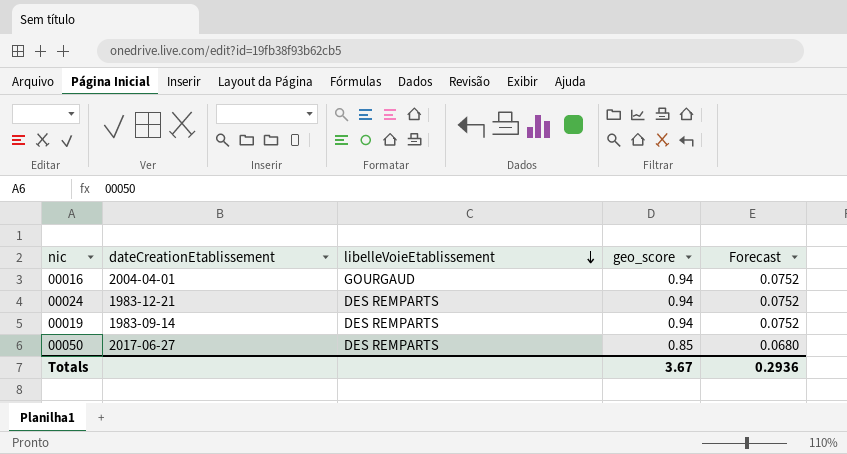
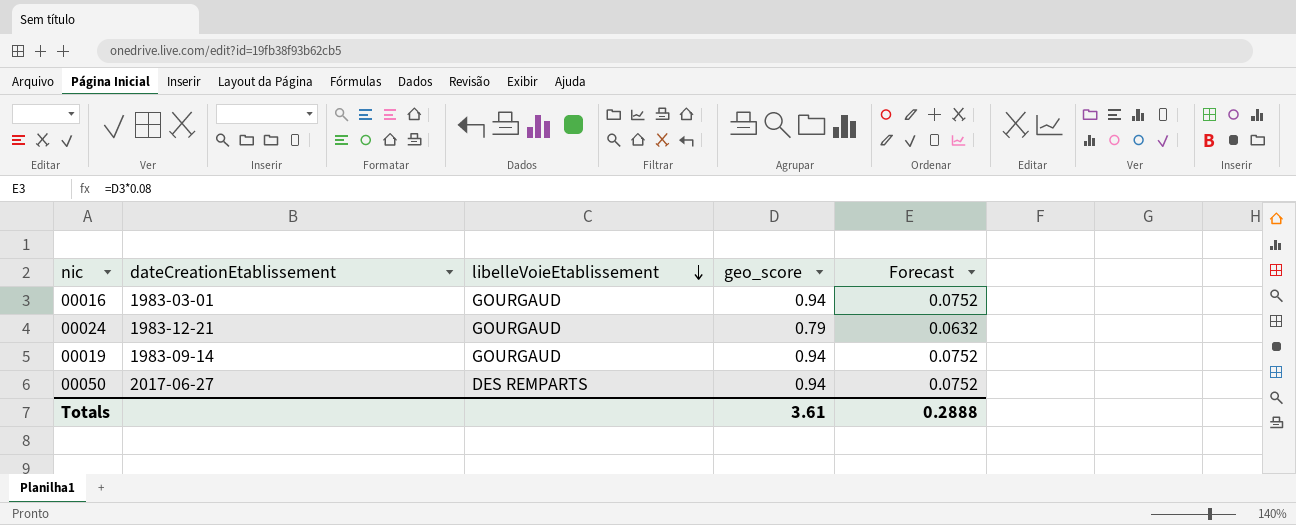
00016 | dateCreationEtablissement: 2004-04-01 -> 1983-03-01
00024 | libelleVoieEtablissement: DES REMPARTS -> GOURGAUD
00024 | geo_score: 0.94 -> 0.79
00024 | Forecast: 0.0752 -> 0.0632
00019 | libelleVoieEtablissement: DES REMPARTS -> GOURGAUD
00050 | geo_score: 0.85 -> 0.94
00050 | Forecast: 0.0680 -> 0.0752
Totals | geo_score: 3.67 -> 3.61
Totals | Forecast: 0.2936 -> 0.2888

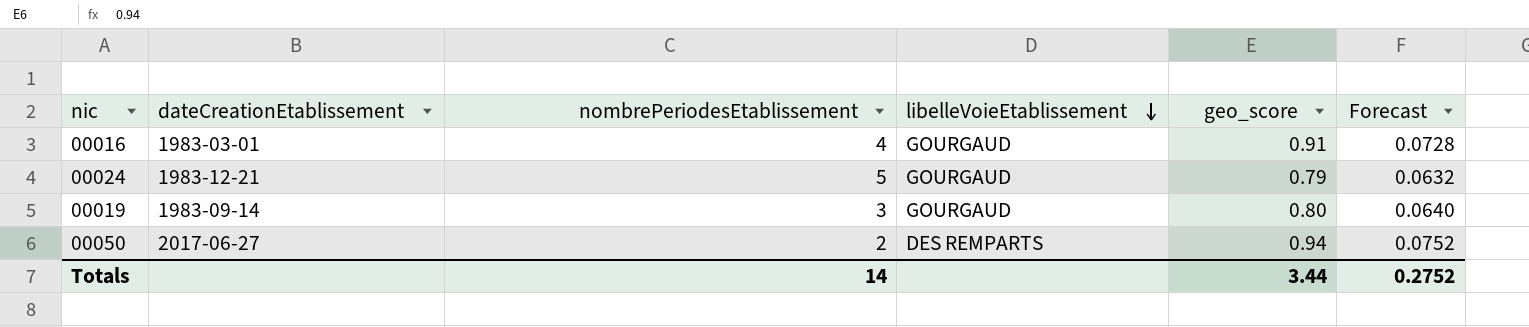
column nombrePeriodesEtablissement | position: none -> 3
00016 | geo_score: 0.94 -> 0.91
00016 | Forecast: 0.0752 -> 0.0728
00019 | geo_score: 0.94 -> 0.80
00019 | Forecast: 0.0752 -> 0.0640
Totals | geo_score: 3.61 -> 3.44
Totals | Forecast: 0.2888 -> 0.2752

